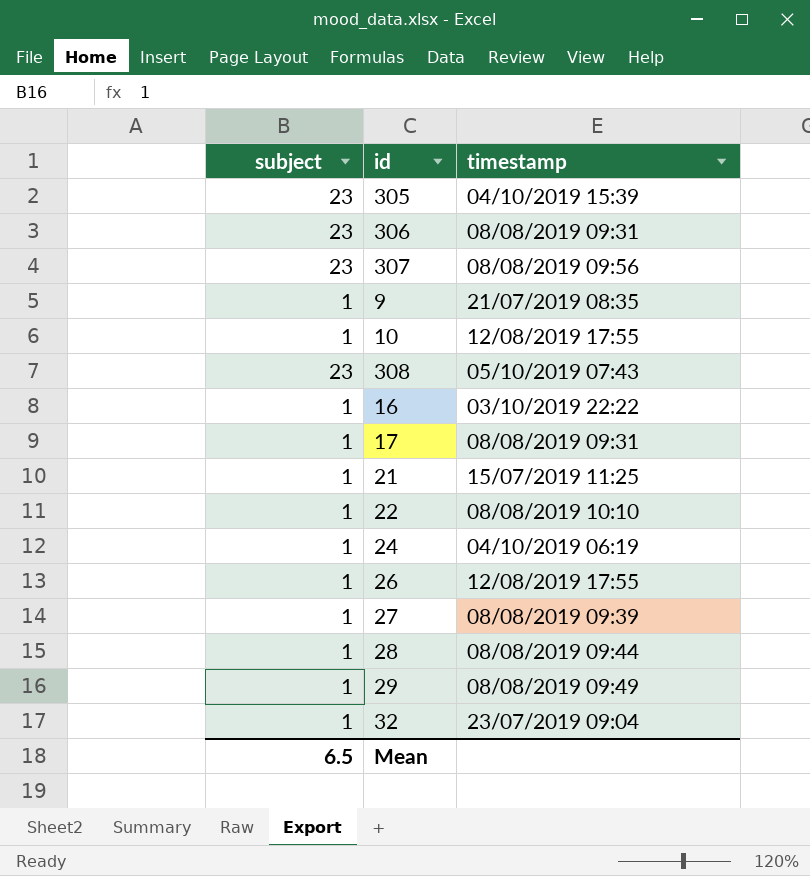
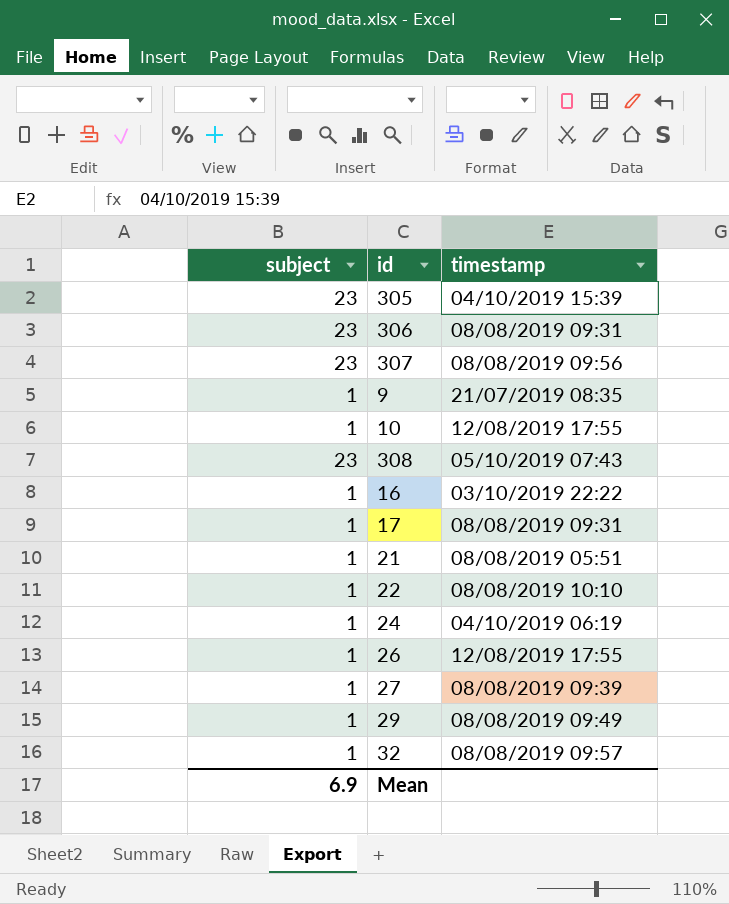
row 28: 1 | 08/08/2019 09:44 -> none
21 | timestamp: 15/07/2019 11:25 -> 08/08/2019 05:51
32 | timestamp: 23/07/2019 09:04 -> 08/08/2019 09:57
Mean | subject: 6.5 -> 6.9

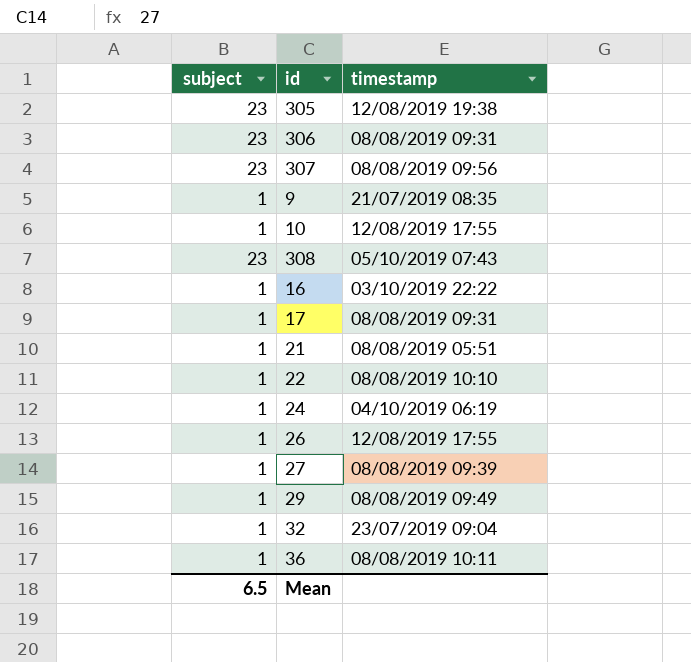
305 | timestamp: 04/10/2019 15:39 -> 12/08/2019 19:38
32 | timestamp: 08/08/2019 09:57 -> 23/07/2019 09:04
row 36: none -> 1 | 08/08/2019 10:11
Mean | subject: 6.9 -> 6.5

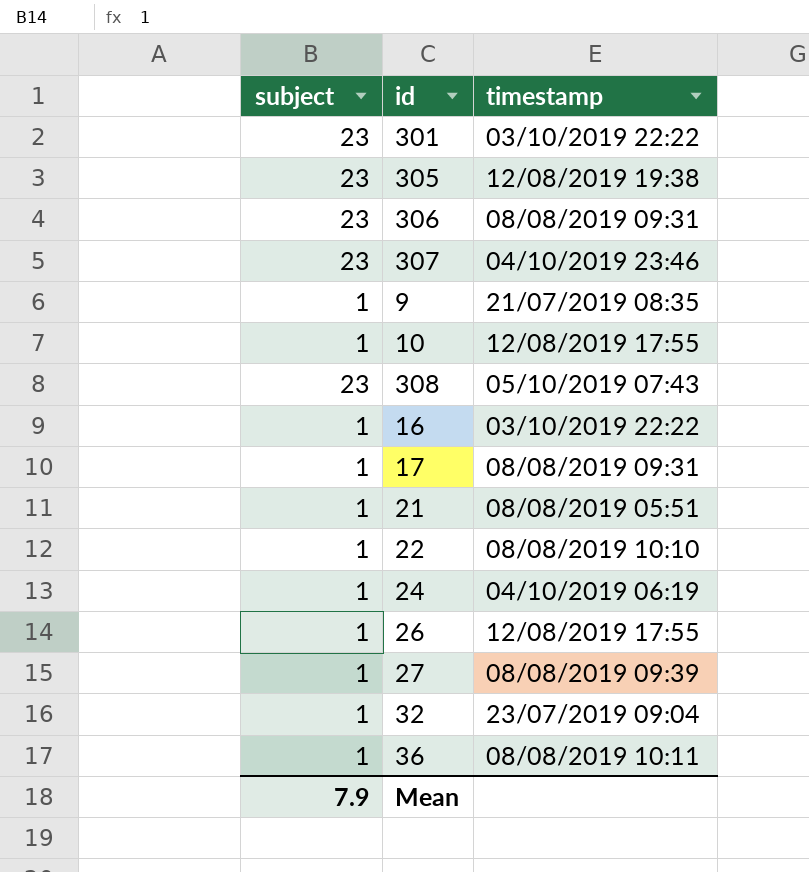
row 29: 1 | 08/08/2019 09:49 -> none
row 301: none -> 23 | 03/10/2019 22:22
307 | timestamp: 08/08/2019 09:56 -> 04/10/2019 23:46
Mean | subject: 6.5 -> 7.9

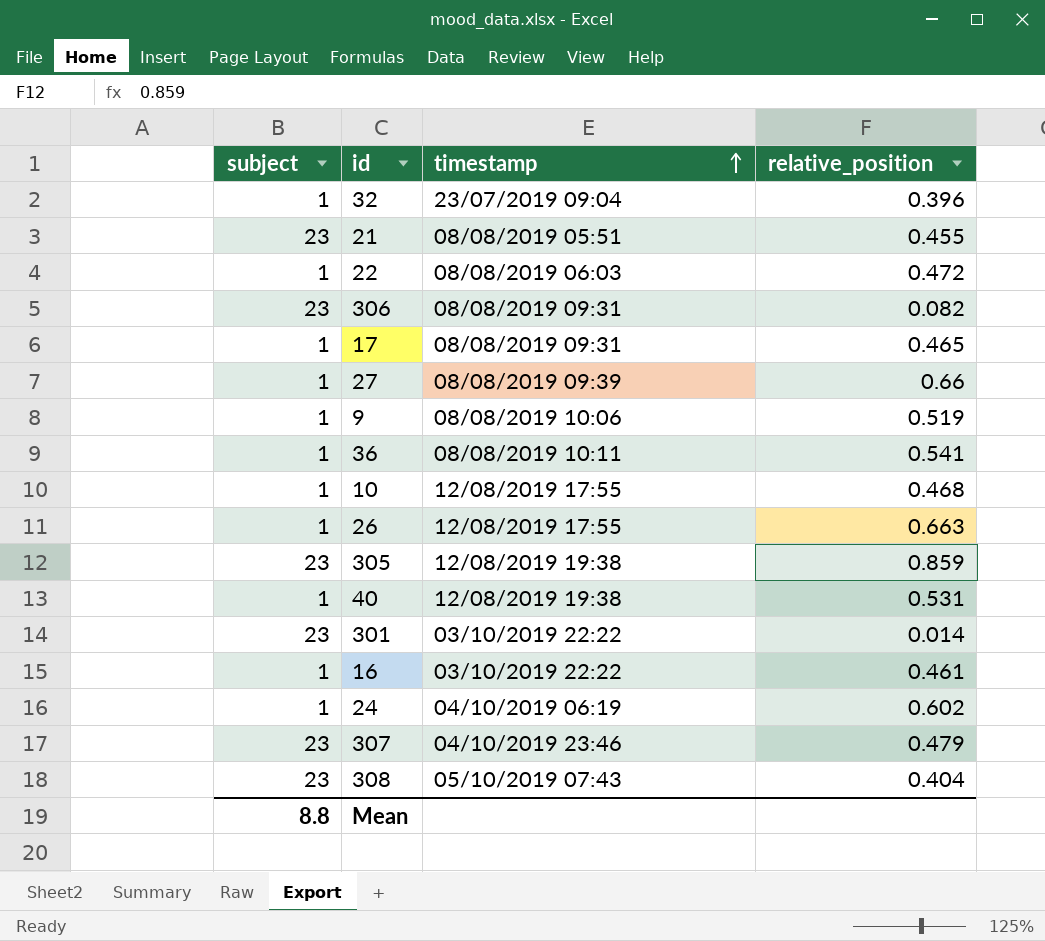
row order: none -> timestamp ascending
column relative_position | position: none -> 4
21 | subject: 1 -> 23
22 | timestamp: 08/08/2019 10:10 -> 08/08/2019 06:03
9 | timestamp: 21/07/2019 08:35 -> 08/08/2019 10:06
row 40: none -> 1 | 12/08/2019 19:38 | 0.531
Mean | subject: 7.9 -> 8.8

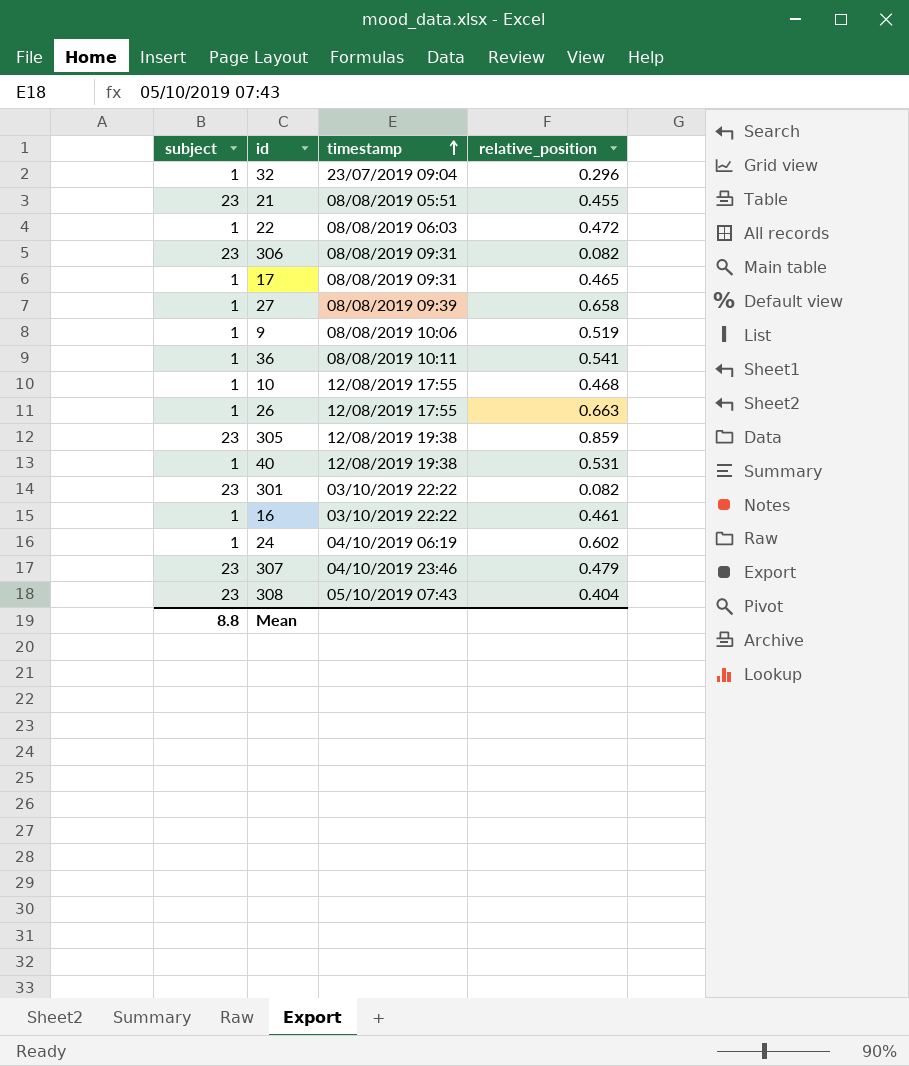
32 | relative_position: 0.396 -> 0.296
27 | relative_position: 0.66 -> 0.658
301 | relative_position: 0.014 -> 0.082

